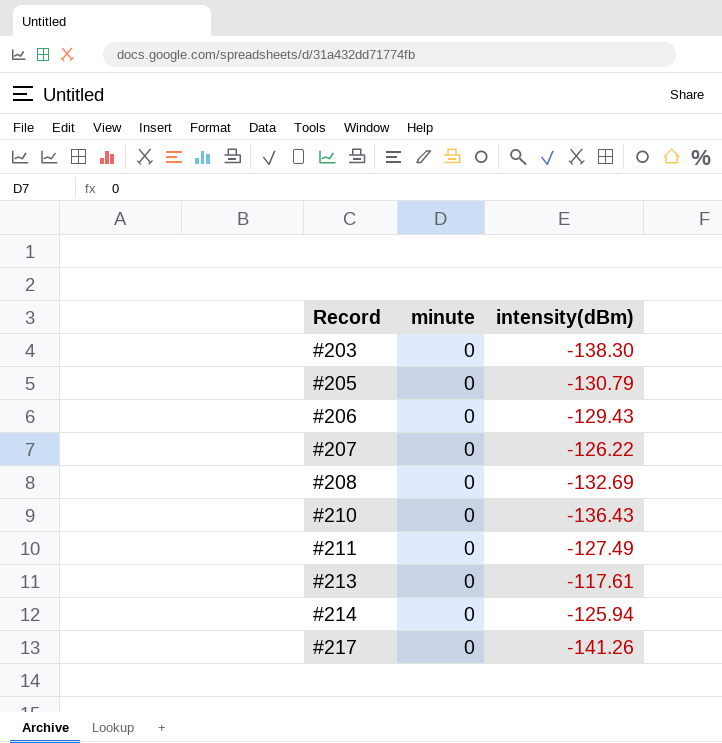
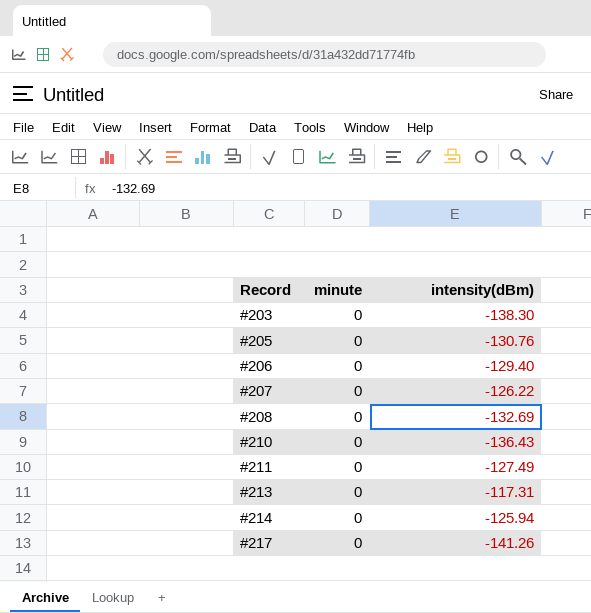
#205 | intensity(dBm): -130.79 -> -130.76
#206 | intensity(dBm): -129.43 -> -129.40
#213 | intensity(dBm): -117.61 -> -117.31

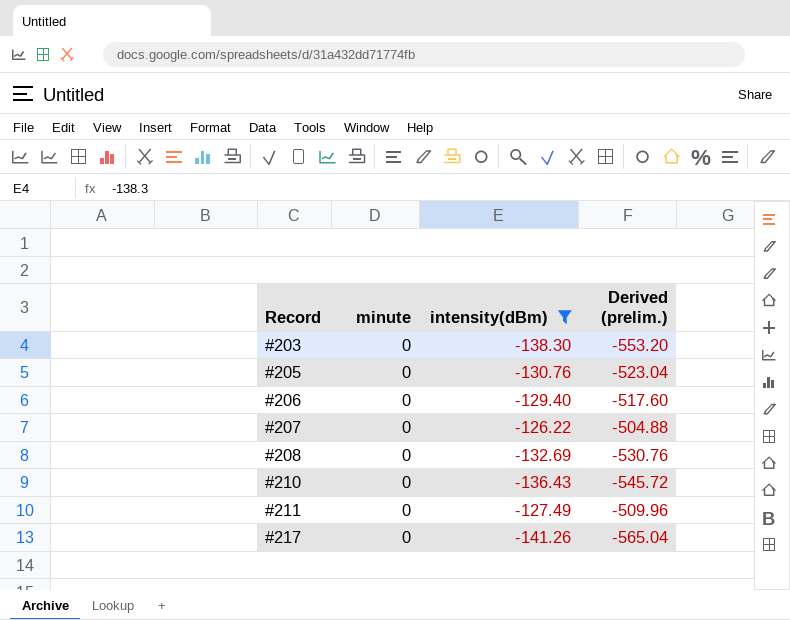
filter: none -> intensity(dBm) <= -126.22
column Derived (prelim.) | formula: none -> [intensity(dBm)] * 4

